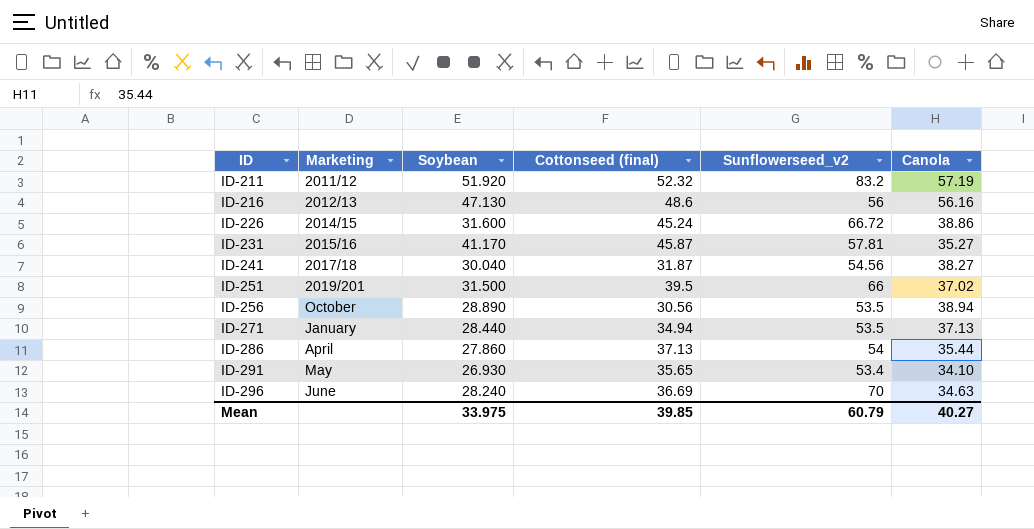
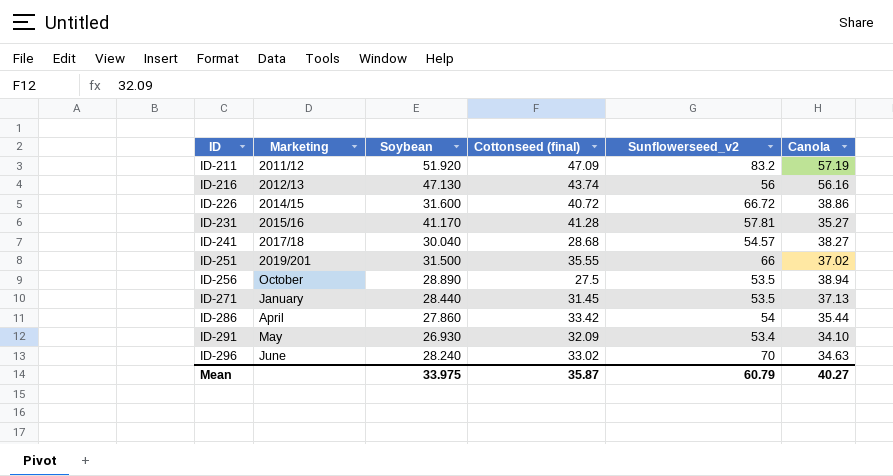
ID-211 | Cottonseed (final): 52.32 -> 47.09
ID-216 | Cottonseed (final): 48.6 -> 43.74
ID-226 | Cottonseed (final): 45.24 -> 40.72
ID-231 | Cottonseed (final): 45.87 -> 41.28
ID-241 | Cottonseed (final): 31.87 -> 28.68
ID-241 | Sunflowerseed_v2: 54.56 -> 54.57
ID-251 | Cottonseed (final): 39.5 -> 35.55
ID-256 | Cottonseed (final): 30.56 -> 27.5
ID-271 | Cottonseed (final): 34.94 -> 31.45
ID-286 | Cottonseed (final): 37.13 -> 33.42
ID-291 | Cottonseed (final): 35.65 -> 32.09
ID-296 | Cottonseed (final): 36.69 -> 33.02
Mean | Cottonseed (final): 39.85 -> 35.87

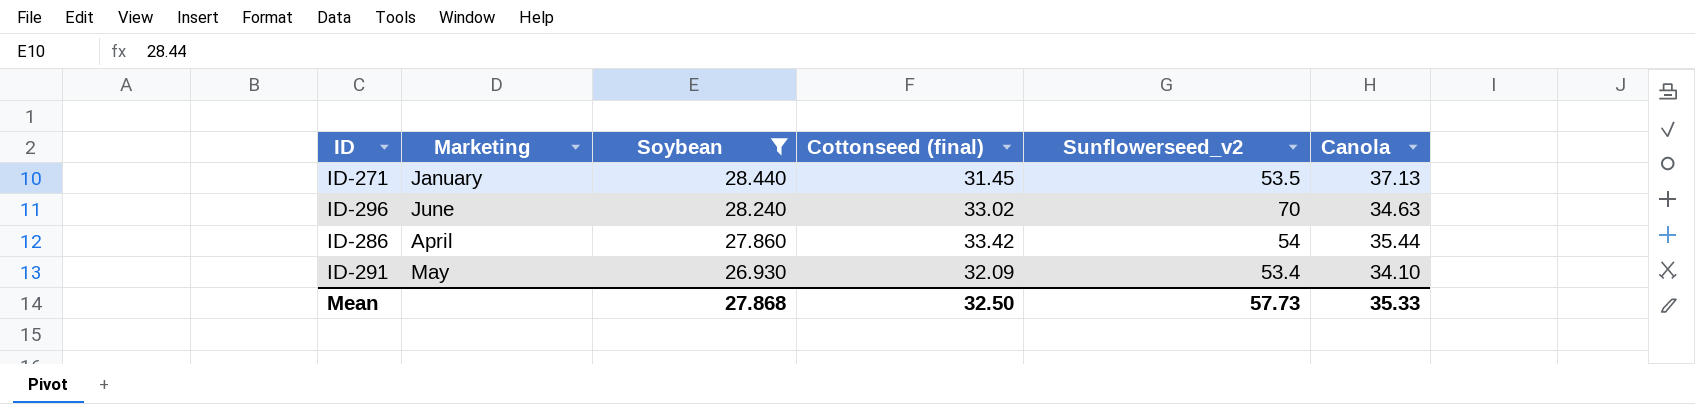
filter: none -> Soybean <= 28.440
row order: ID ascending -> Soybean descending
Mean | Soybean: 33.975 -> 27.868
Mean | Cottonseed (final): 35.87 -> 32.50
Mean | Sunflowerseed_v2: 60.79 -> 57.73
Mean | Canola: 40.27 -> 35.33

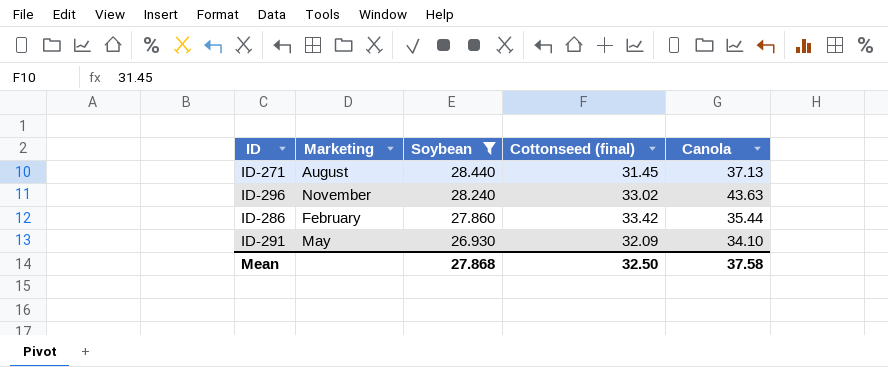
column Sunflowerseed_v2 | position: 5 -> none
ID-271 | Marketing: January -> August
ID-296 | Marketing: June -> November
ID-296 | Canola: 34.63 -> 43.63
ID-286 | Marketing: April -> February
Mean | Canola: 35.33 -> 37.58

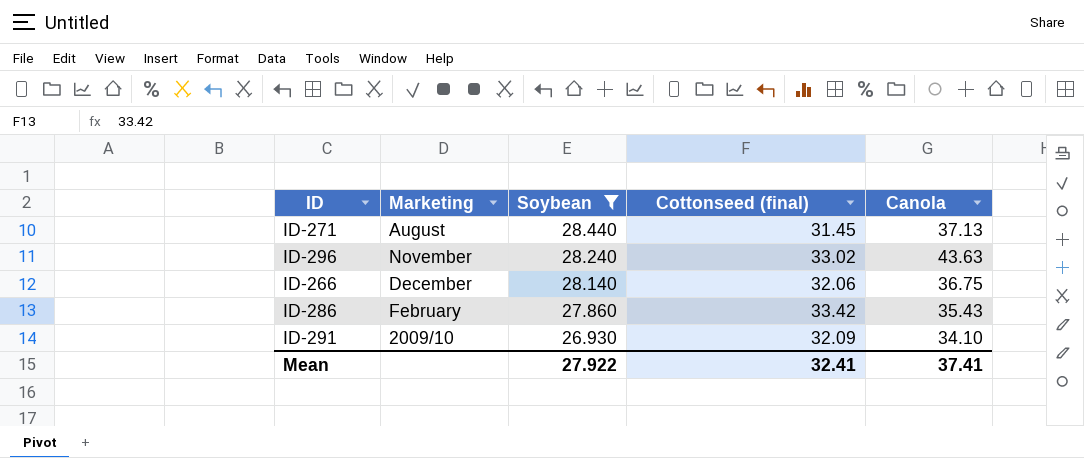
row ID-266: none -> December | 28.140 | 32.06 | 36.75
ID-286 | Canola: 35.44 -> 35.43
ID-291 | Marketing: May -> 2009/10
Mean | Soybean: 27.868 -> 27.922
Mean | Cottonseed (final): 32.50 -> 32.41
Mean | Canola: 37.58 -> 37.41

